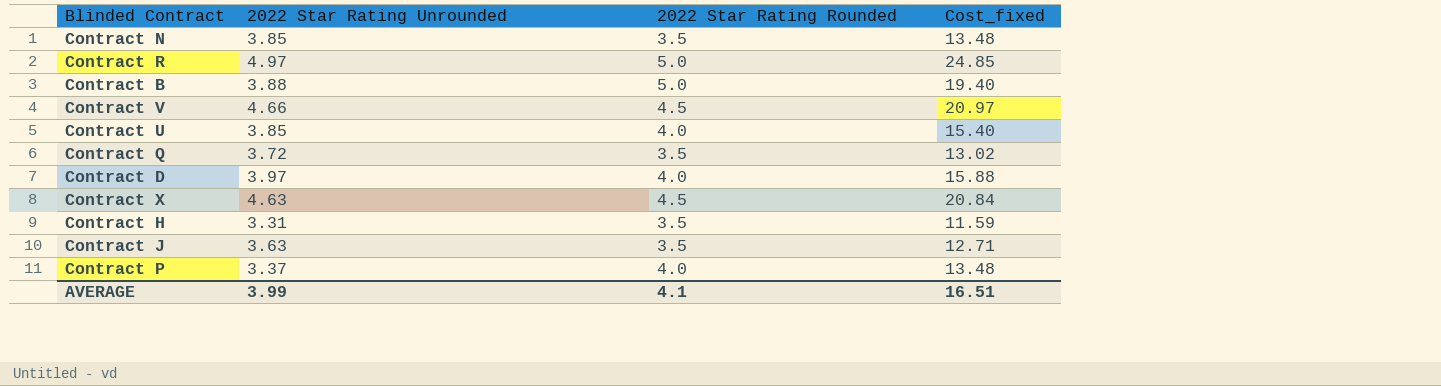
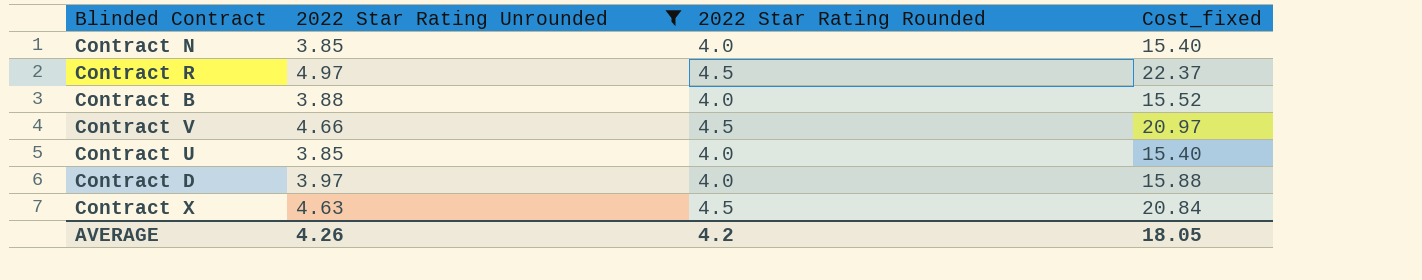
filter: none -> 2022 Star Rating Unrounded >= 3.85
Contract N | 2022 Star Rating Rounded: 3.5 -> 4.0
Contract N | Cost_fixed: 13.48 -> 15.40
Contract R | 2022 Star Rating Rounded: 5.0 -> 4.5
Contract R | Cost_fixed: 24.85 -> 22.37
Contract B | 2022 Star Rating Rounded: 5.0 -> 4.0
Contract B | Cost_fixed: 19.40 -> 15.52
AVERAGE | 2022 Star Rating Unrounded: 3.99 -> 4.26
AVERAGE | 2022 Star Rating Rounded: 4.1 -> 4.2
AVERAGE | Cost_fixed: 16.51 -> 18.05

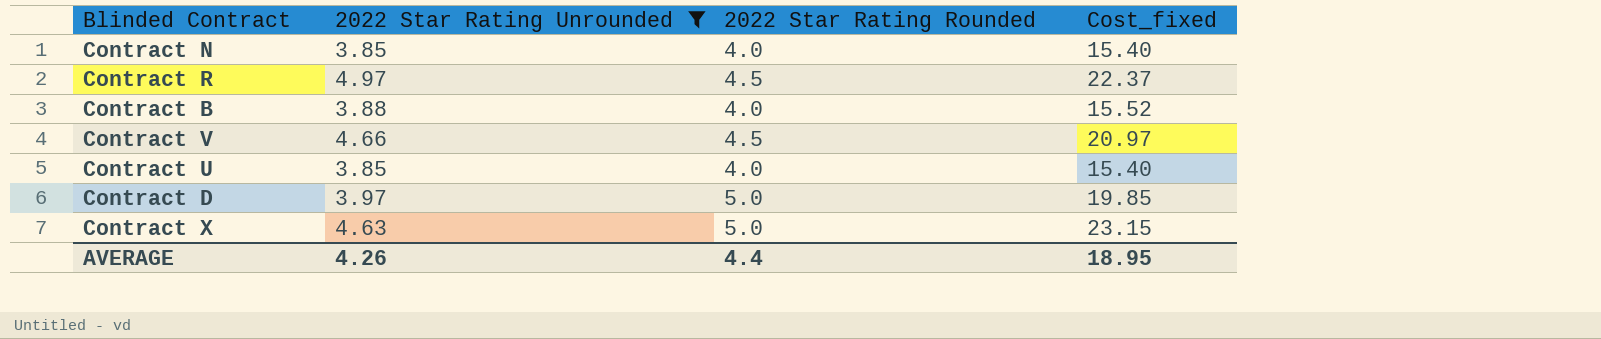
Contract D | 2022 Star Rating Rounded: 4.0 -> 5.0
Contract D | Cost_fixed: 15.88 -> 19.85
Contract X | 2022 Star Rating Rounded: 4.5 -> 5.0
Contract X | Cost_fixed: 20.84 -> 23.15
AVERAGE | 2022 Star Rating Rounded: 4.2 -> 4.4
AVERAGE | Cost_fixed: 18.05 -> 18.95

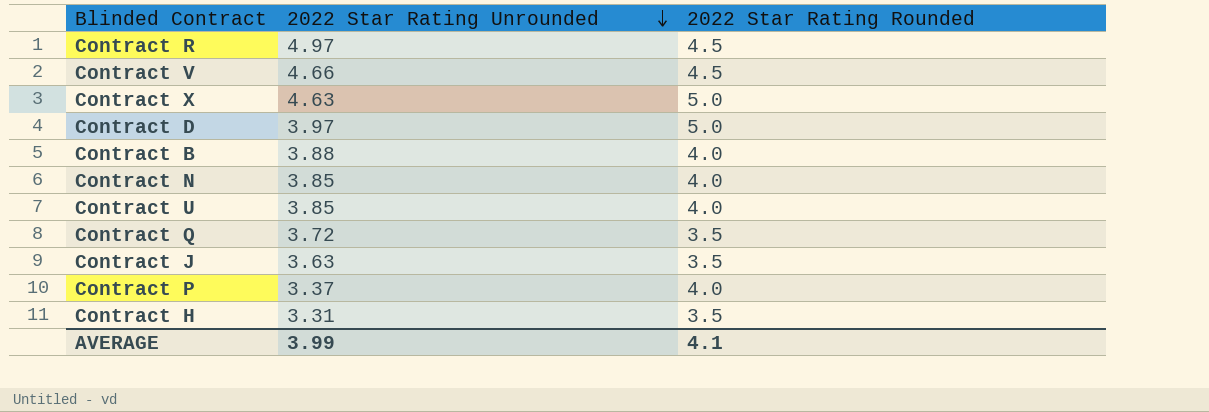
filter: 2022 Star Rating Unrounded >= 3.85 -> none
row order: none -> 2022 Star Rating Unrounded descending
column Cost_fixed | formula: [2022 Star Rating Unrounded] * [2022 Star Rating Rounded] -> none
AVERAGE | 2022 Star Rating Unrounded: 4.26 -> 3.99
AVERAGE | 2022 Star Rating Rounded: 4.4 -> 4.1

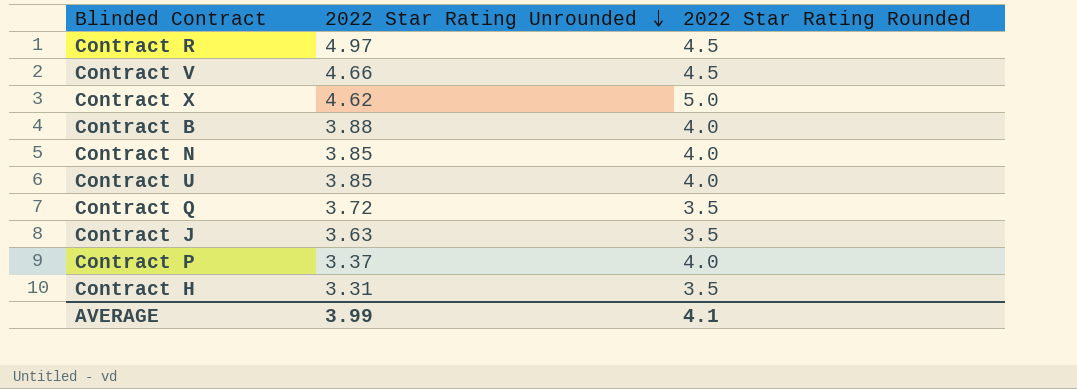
row Contract D: 3.97 | 5.0 -> none
Contract X | 2022 Star Rating Unrounded: 4.63 -> 4.62

